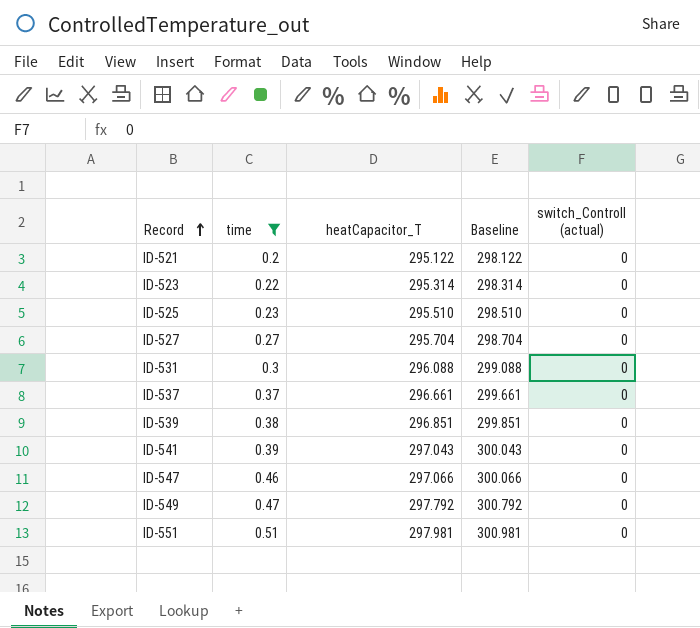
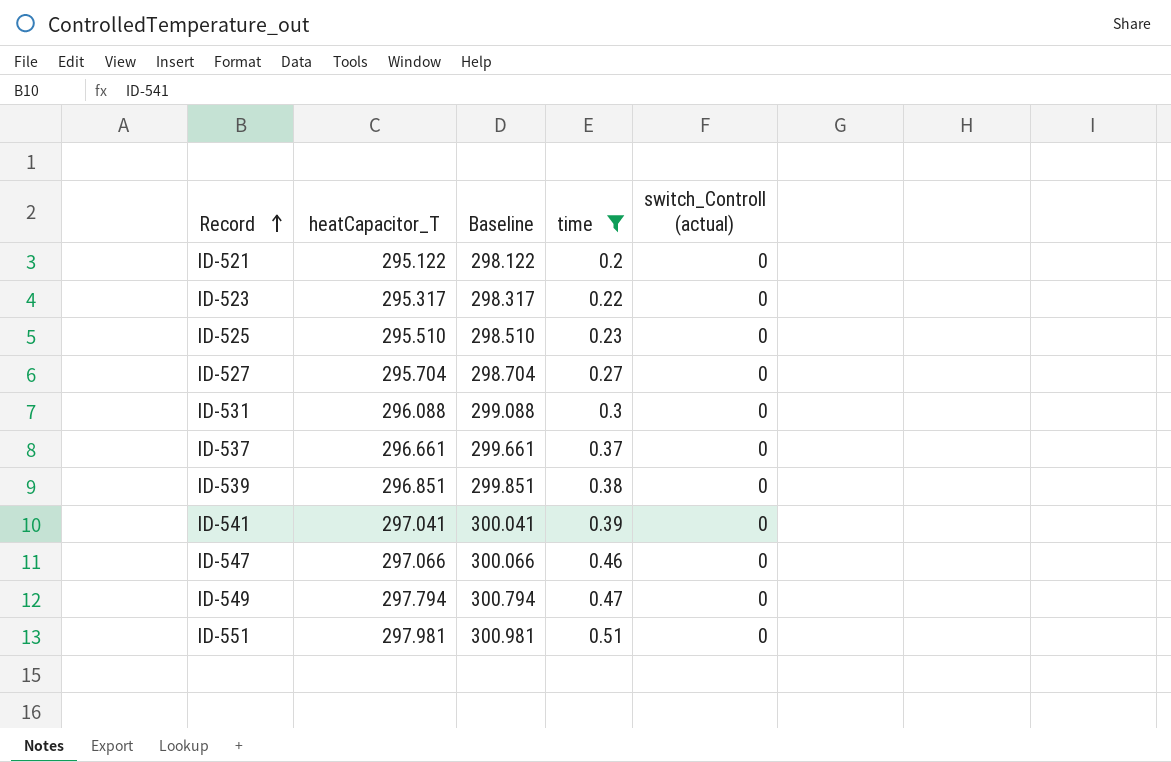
column time | position: 2 -> 4
ID-523 | heatCapacitor_T: 295.314 -> 295.317
ID-523 | Baseline: 298.314 -> 298.317
ID-541 | heatCapacitor_T: 297.043 -> 297.041
ID-541 | Baseline: 300.043 -> 300.041
ID-549 | heatCapacitor_T: 297.792 -> 297.794
ID-549 | Baseline: 300.792 -> 300.794

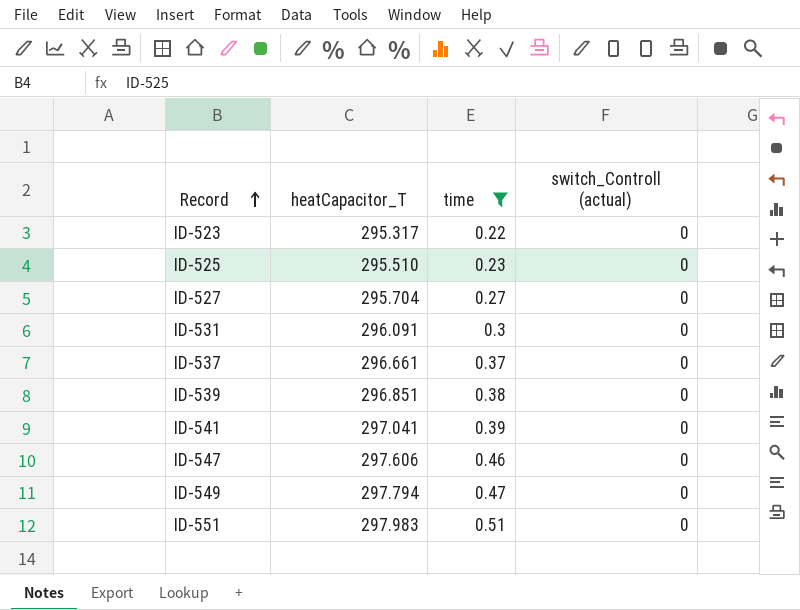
column Baseline | formula: [heatCapacitor_T] + 3 -> none
row ID-521: 295.122 | 298.122 | 0.2 | 0 -> none
ID-531 | heatCapacitor_T: 296.088 -> 296.091
ID-547 | heatCapacitor_T: 297.066 -> 297.606
ID-551 | heatCapacitor_T: 297.981 -> 297.983

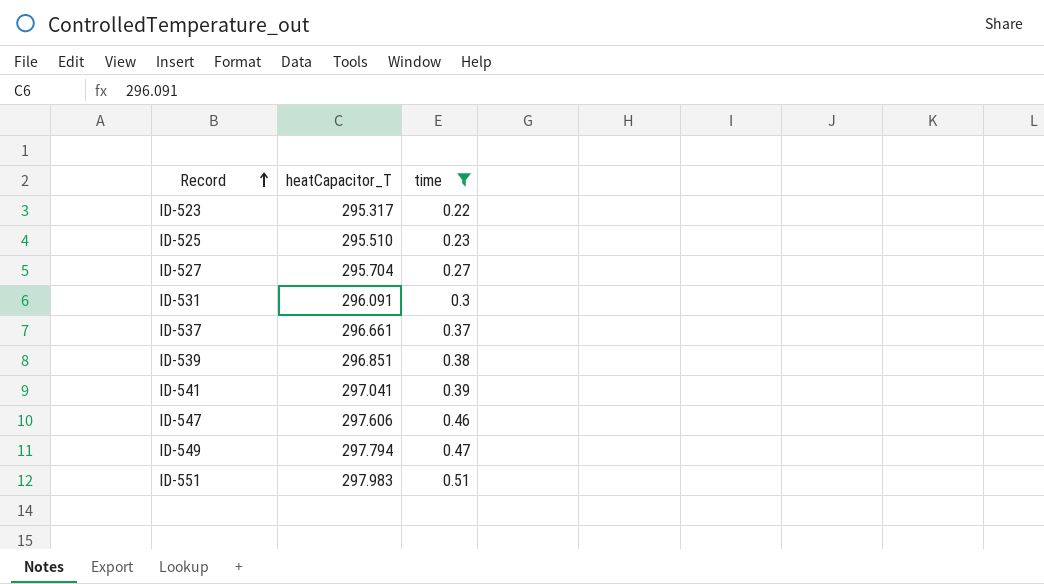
column switch_Controll (actual) | position: 4 -> none

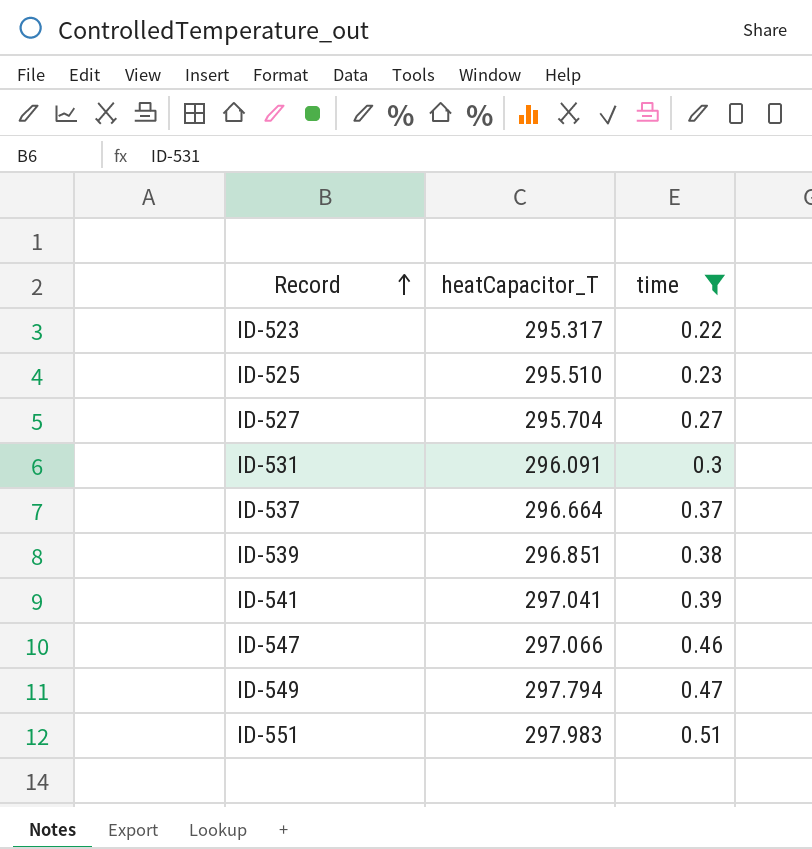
ID-537 | heatCapacitor_T: 296.661 -> 296.664
ID-547 | heatCapacitor_T: 297.606 -> 297.066

